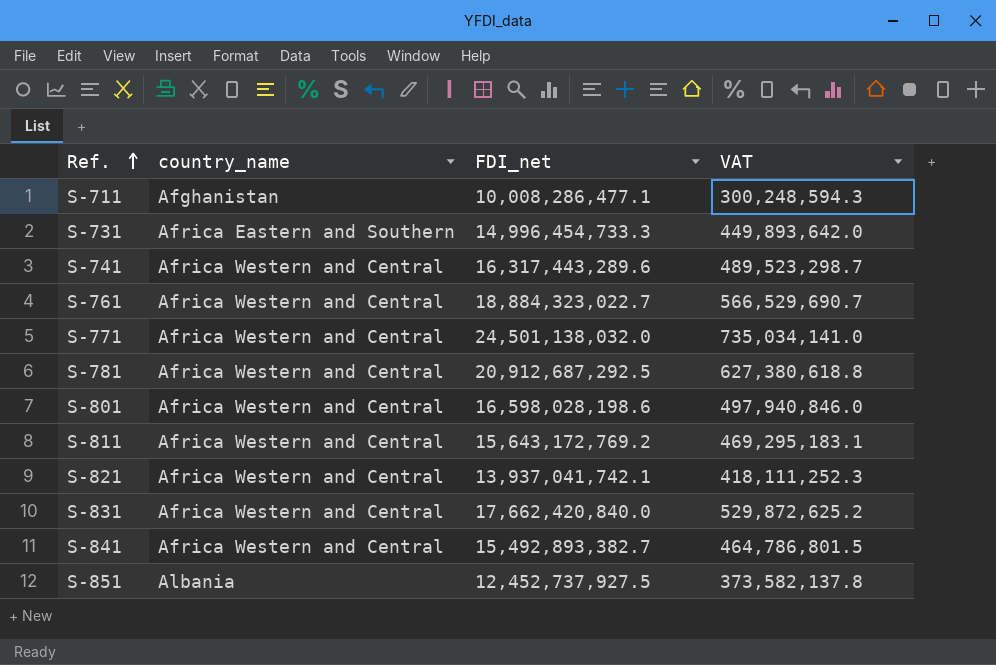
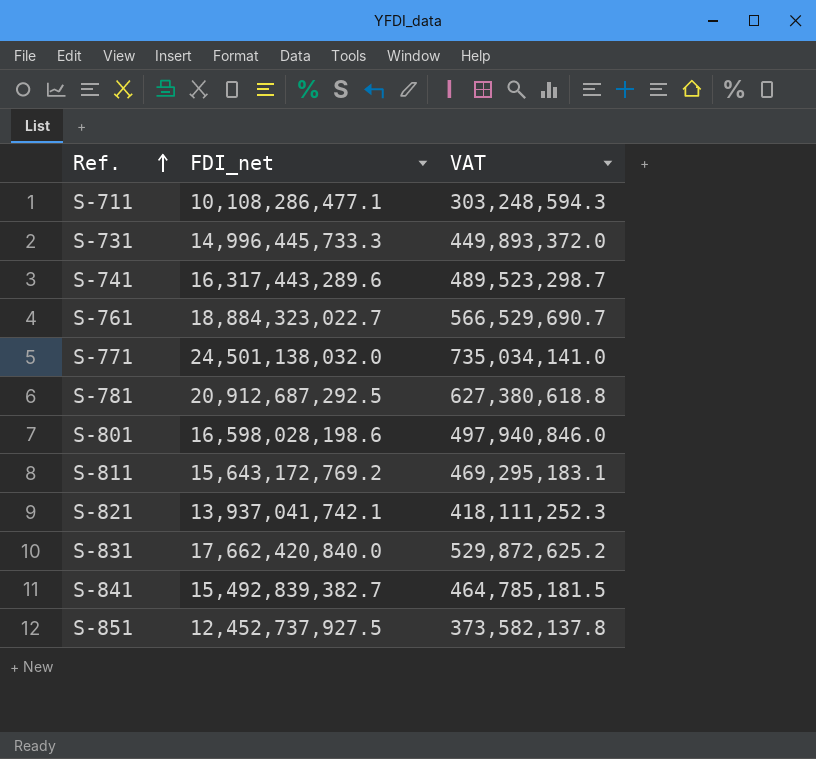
column country_name | position: 2 -> none
S-711 | FDI_net: 10,008,286,477.1 -> 10,108,286,477.1
S-711 | VAT: 300,248,594.3 -> 303,248,594.3
S-731 | FDI_net: 14,996,454,733.3 -> 14,996,445,733.3
S-731 | VAT: 449,893,642.0 -> 449,893,372.0
S-841 | FDI_net: 15,492,893,382.7 -> 15,492,839,382.7
S-841 | VAT: 464,786,801.5 -> 464,785,181.5

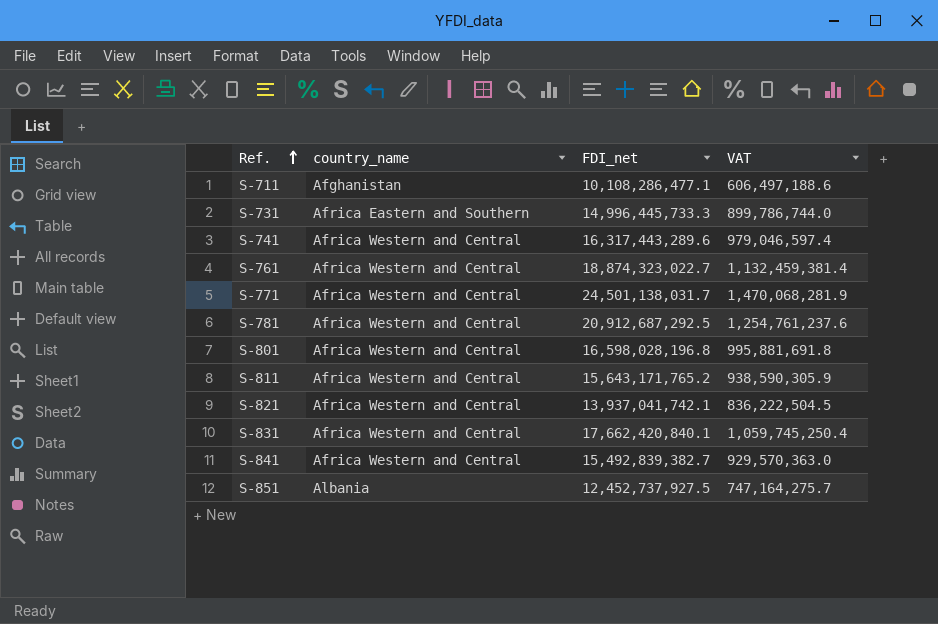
column country_name | position: none -> 2
column VAT | formula: [FDI_net] * 0.03 -> [FDI_net] * 0.06
S-761 | FDI_net: 18,884,323,022.7 -> 18,874,323,022.7
S-771 | FDI_net: 24,501,138,032.0 -> 24,501,138,031.7
S-801 | FDI_net: 16,598,028,198.6 -> 16,598,028,196.8
S-811 | FDI_net: 15,643,172,769.2 -> 15,643,171,765.2
S-831 | FDI_net: 17,662,420,840.0 -> 17,662,420,840.1

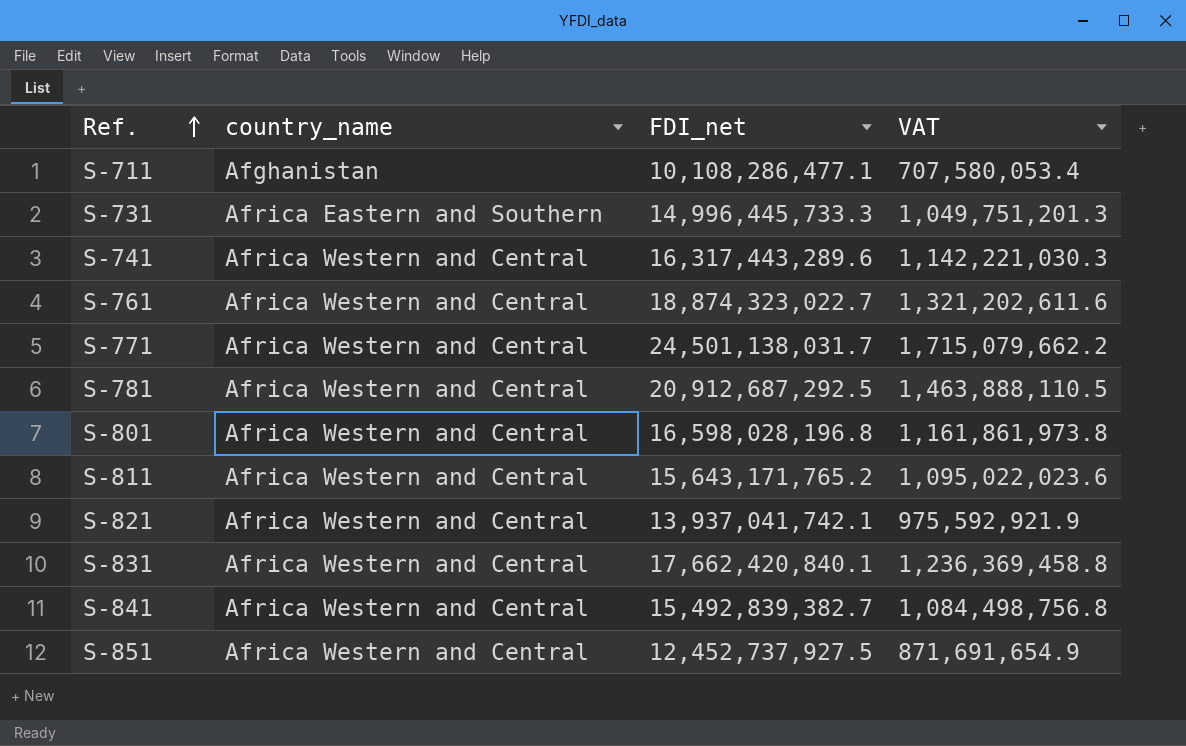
column VAT | formula: [FDI_net] * 0.06 -> [FDI_net] * 0.07
S-851 | country_name: Albania -> Africa Western and Central

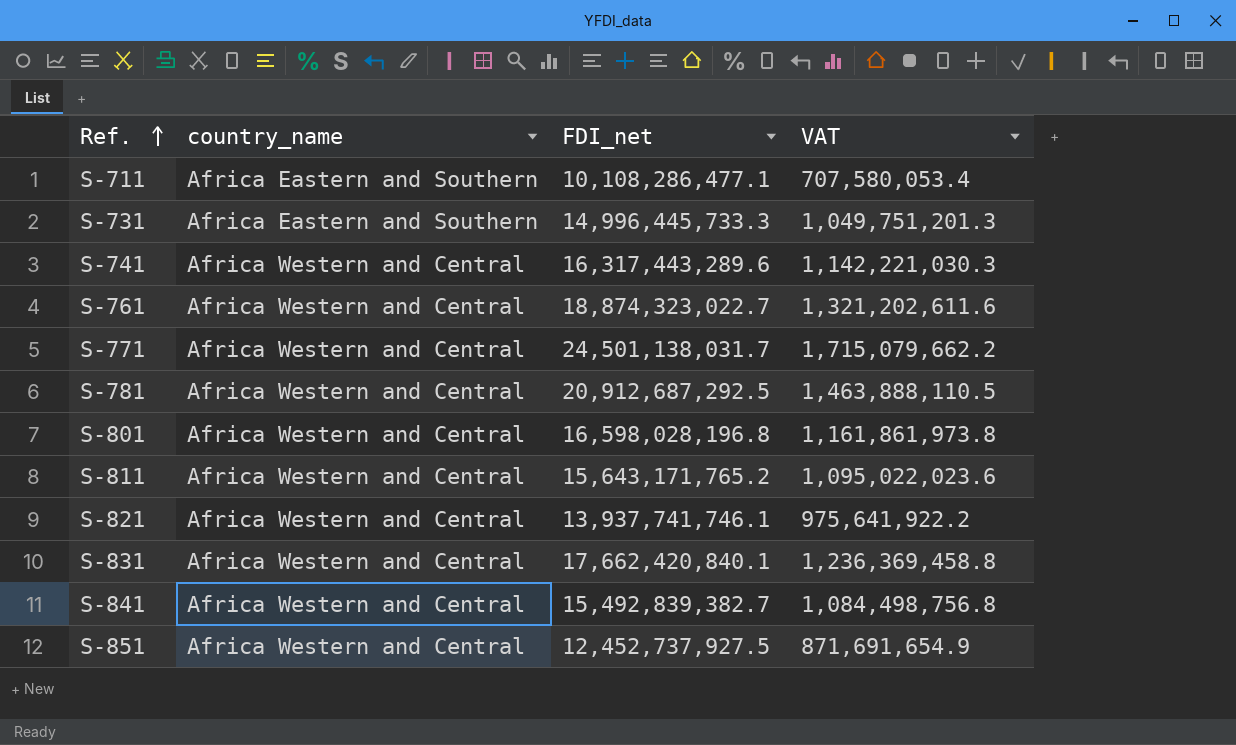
S-711 | country_name: Afghanistan -> Africa Eastern and Southern
S-821 | FDI_net: 13,937,041,742.1 -> 13,937,741,746.1
S-821 | VAT: 975,592,921.9 -> 975,641,922.2

